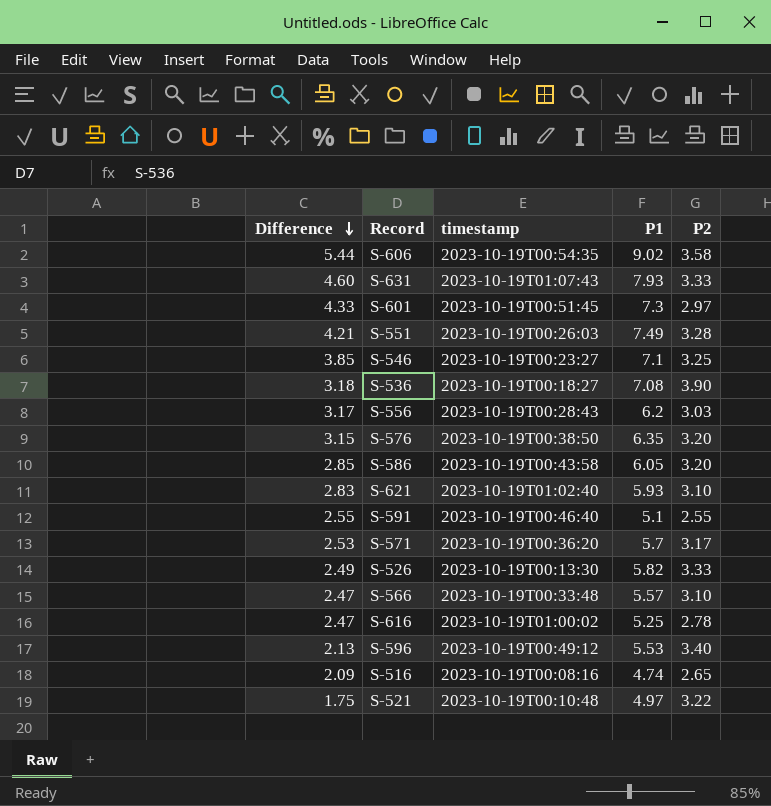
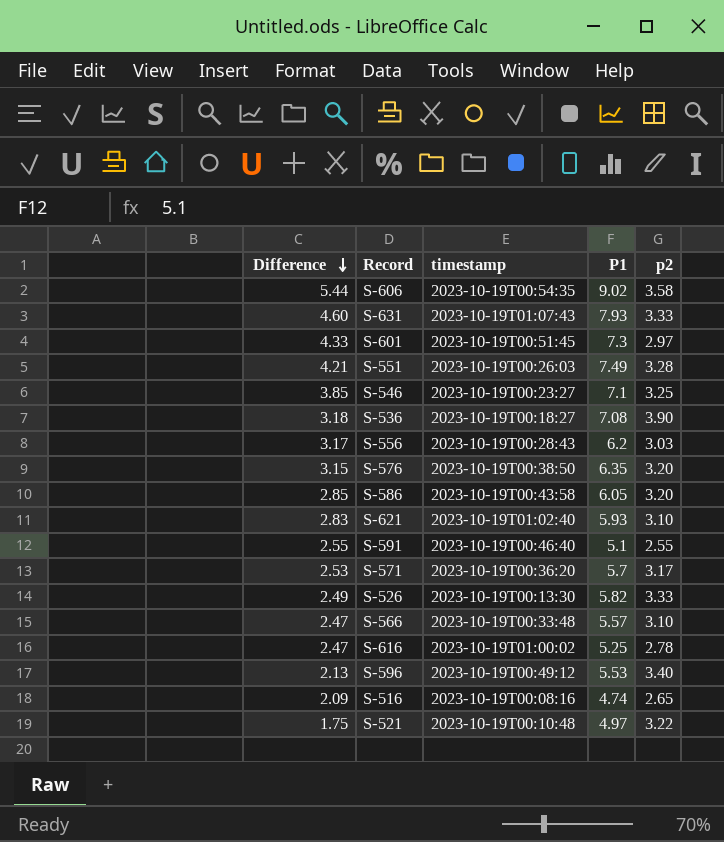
column name: P2 -> p2

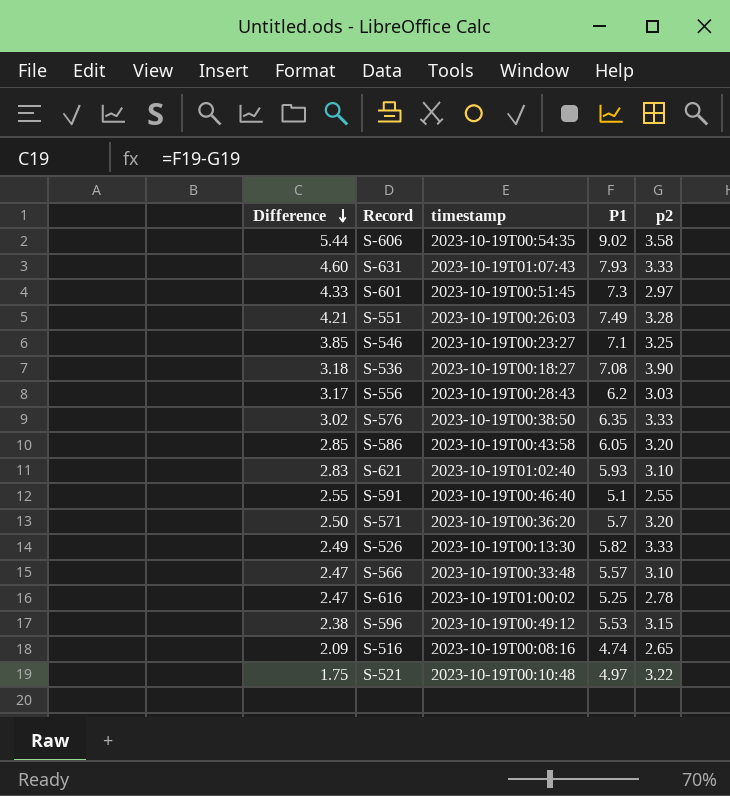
S-576 | Difference: 3.15 -> 3.02
S-576 | p2: 3.20 -> 3.33
S-571 | Difference: 2.53 -> 2.50
S-571 | p2: 3.17 -> 3.20
S-596 | Difference: 2.13 -> 2.38
S-596 | p2: 3.40 -> 3.15

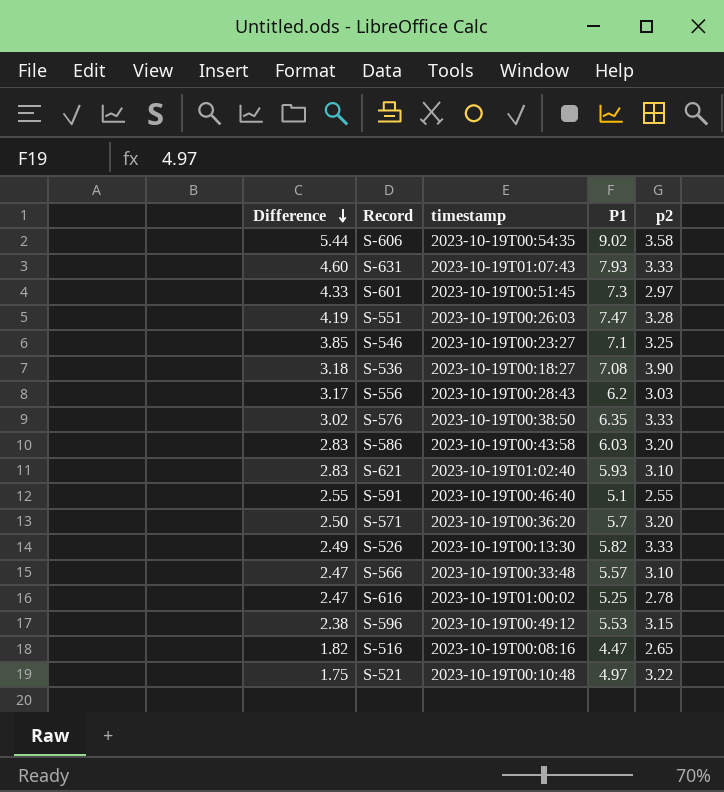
S-551 | Difference: 4.21 -> 4.19
S-551 | P1: 7.49 -> 7.47
S-586 | Difference: 2.85 -> 2.83
S-586 | P1: 6.05 -> 6.03
S-516 | Difference: 2.09 -> 1.82
S-516 | P1: 4.74 -> 4.47

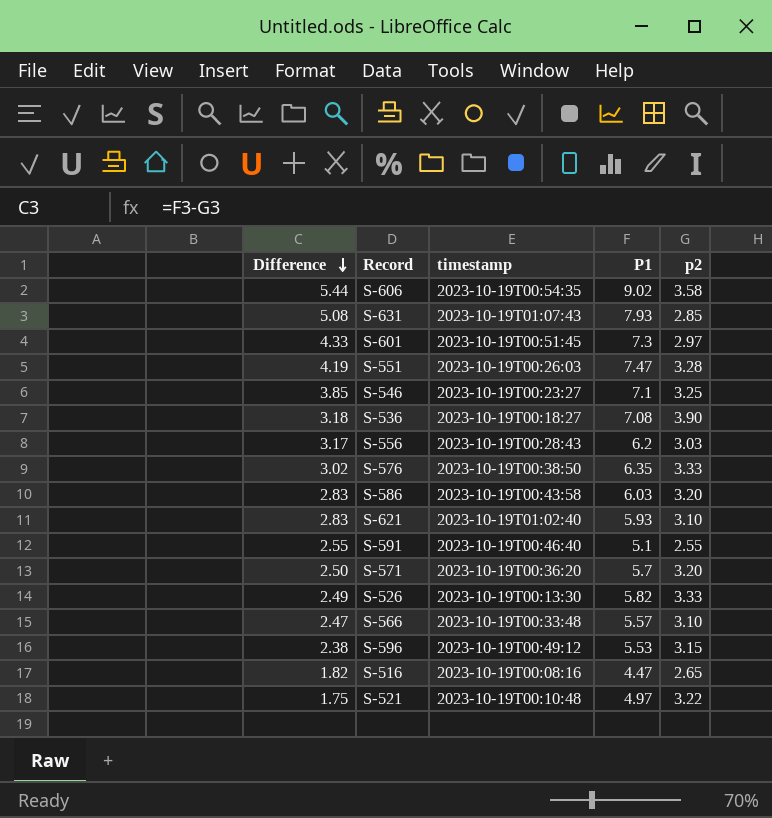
row S-616: 2.47 | 2023-10-19T01:00:02 | 5.25 | 2.78 -> none
S-631 | Difference: 4.60 -> 5.08
S-631 | p2: 3.33 -> 2.85

